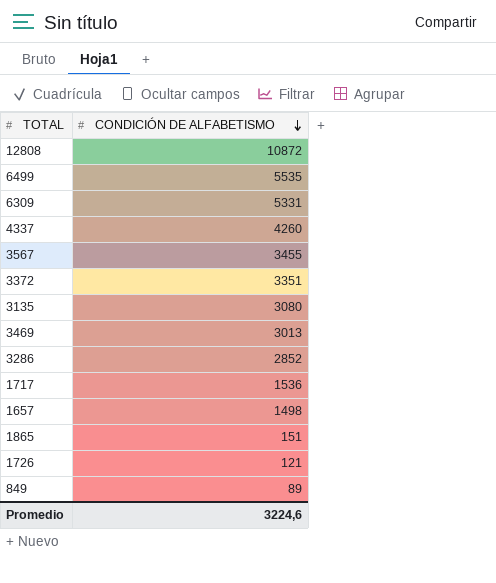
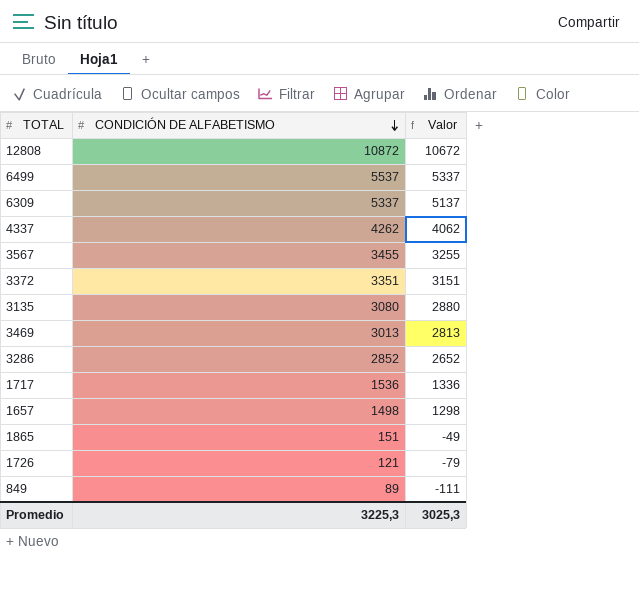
column Valor | formula: none -> [CONDICIÓN DE ALFABETISMO] - 200
6499 | CONDICIÓN DE ALFABETISMO: 5535 -> 5537
6309 | CONDICIÓN DE ALFABETISMO: 5331 -> 5337
4337 | CONDICIÓN DE ALFABETISMO: 4260 -> 4262
Promedio | CONDICIÓN DE ALFABETISMO: 3224,6 -> 3225,3

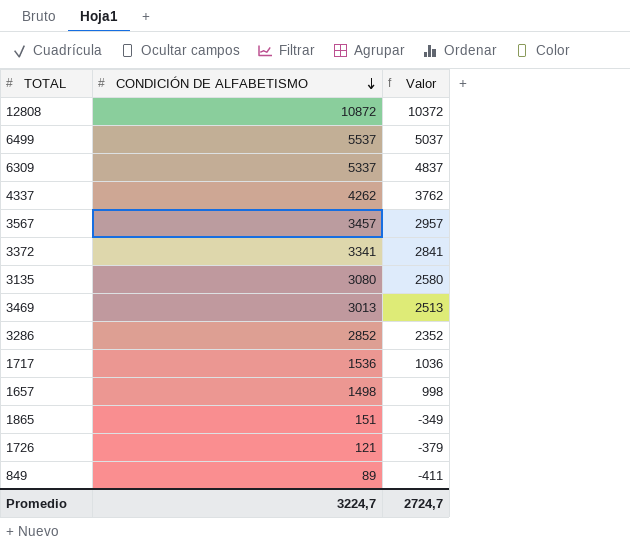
column Valor | formula: [CONDICIÓN DE ALFABETISMO] - 200 -> [CONDICIÓN DE ALFABETISMO] - 500
3567 | CONDICIÓN DE ALFABETISMO: 3455 -> 3457
3372 | CONDICIÓN DE ALFABETISMO: 3351 -> 3341
Promedio | CONDICIÓN DE ALFABETISMO: 3225,3 -> 3224,7
Promedio | Valor: 3025,3 -> 2724,7

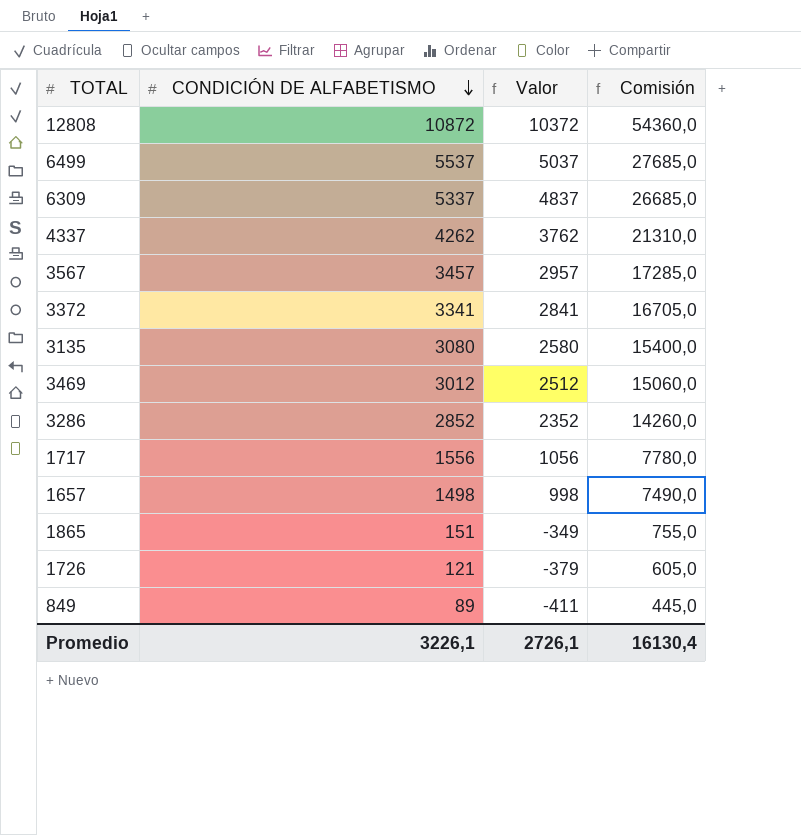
column Comisión | formula: none -> [CONDICIÓN DE ALFABETISMO] * 5
3469 | CONDICIÓN DE ALFABETISMO: 3013 -> 3012
3469 | Valor: 2513 -> 2512
1717 | CONDICIÓN DE ALFABETISMO: 1536 -> 1556
1717 | Valor: 1036 -> 1056
Promedio | CONDICIÓN DE ALFABETISMO: 3224,7 -> 3226,1
Promedio | Valor: 2724,7 -> 2726,1

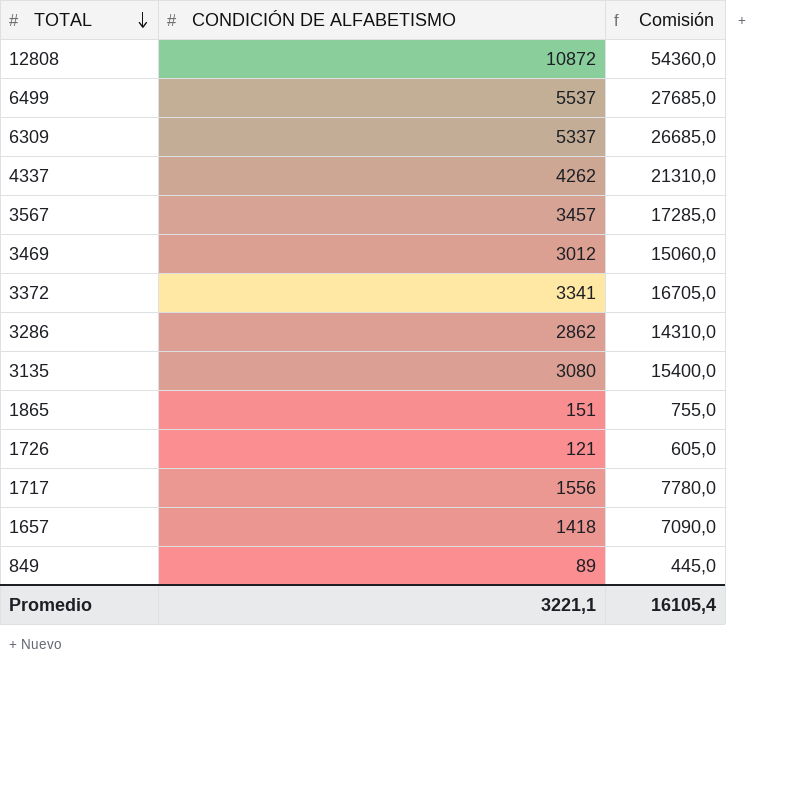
row order: CONDICIÓN DE ALFABETISMO descending -> TOTAL descending
column Valor | formula: [CONDICIÓN DE ALFABETISMO] - 500 -> none
3286 | CONDICIÓN DE ALFABETISMO: 2852 -> 2862
3286 | Comisión: 14260,0 -> 14310,0
1657 | CONDICIÓN DE ALFABETISMO: 1498 -> 1418
1657 | Comisión: 7490,0 -> 7090,0
Promedio | CONDICIÓN DE ALFABETISMO: 3226,1 -> 3221,1
Promedio | Comisión: 16130,4 -> 16105,4

